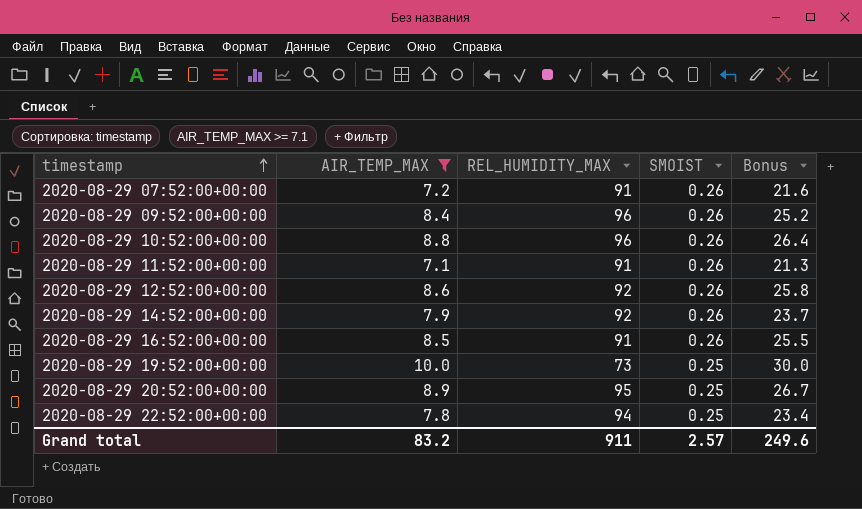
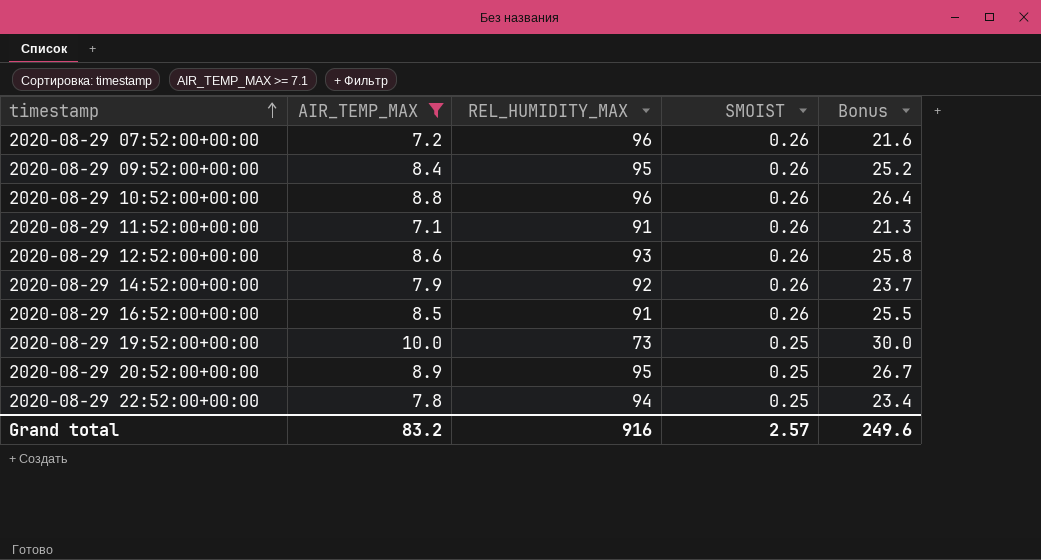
2020-08-29 07:52:00+00:00 | REL_HUMIDITY_MAX: 91 -> 96
2020-08-29 09:52:00+00:00 | REL_HUMIDITY_MAX: 96 -> 95
2020-08-29 12:52:00+00:00 | REL_HUMIDITY_MAX: 92 -> 93
Grand total | REL_HUMIDITY_MAX: 911 -> 916

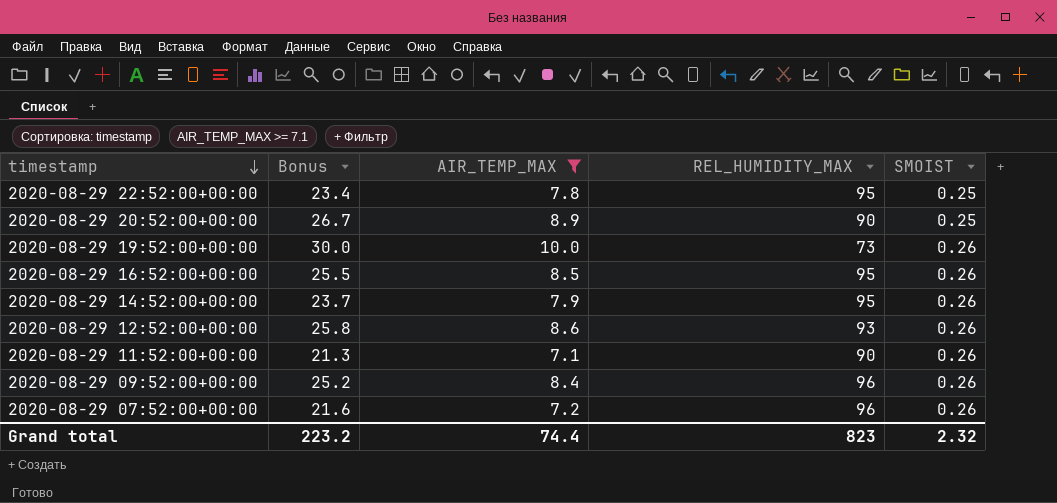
row order: timestamp ascending -> timestamp descending
column Bonus | position: 5 -> 2
row 2020-08-29 10:52:00+00:00: 8.8 | 96 | 0.26 | 26.4 -> none
2020-08-29 22:52:00+00:00 | REL_HUMIDITY_MAX: 94 -> 95
2020-08-29 20:52:00+00:00 | REL_HUMIDITY_MAX: 95 -> 90
2020-08-29 19:52:00+00:00 | SMOIST: 0.25 -> 0.26
2020-08-29 16:52:00+00:00 | REL_HUMIDITY_MAX: 91 -> 95
2020-08-29 14:52:00+00:00 | REL_HUMIDITY_MAX: 92 -> 95
2020-08-29 11:52:00+00:00 | REL_HUMIDITY_MAX: 91 -> 90
2020-08-29 09:52:00+00:00 | REL_HUMIDITY_MAX: 95 -> 96
Grand total | Bonus: 249.6 -> 223.2
Grand total | AIR_TEMP_MAX: 83.2 -> 74.4
Grand total | REL_HUMIDITY_MAX: 916 -> 823
Grand total | SMOIST: 2.57 -> 2.32

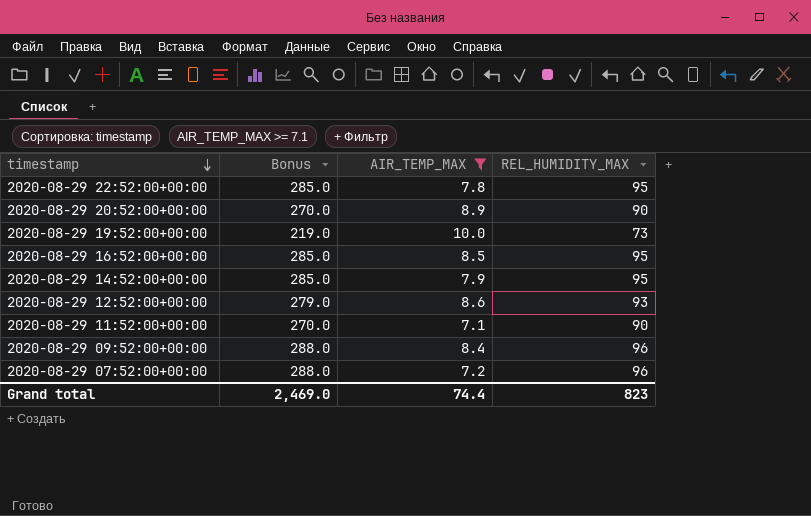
column SMOIST | position: 5 -> none
column Bonus | formula: [AIR_TEMP_MAX] * 3 -> [REL_HUMIDITY_MAX] * 3
Grand total | Bonus: 223.2 -> 2,469.0

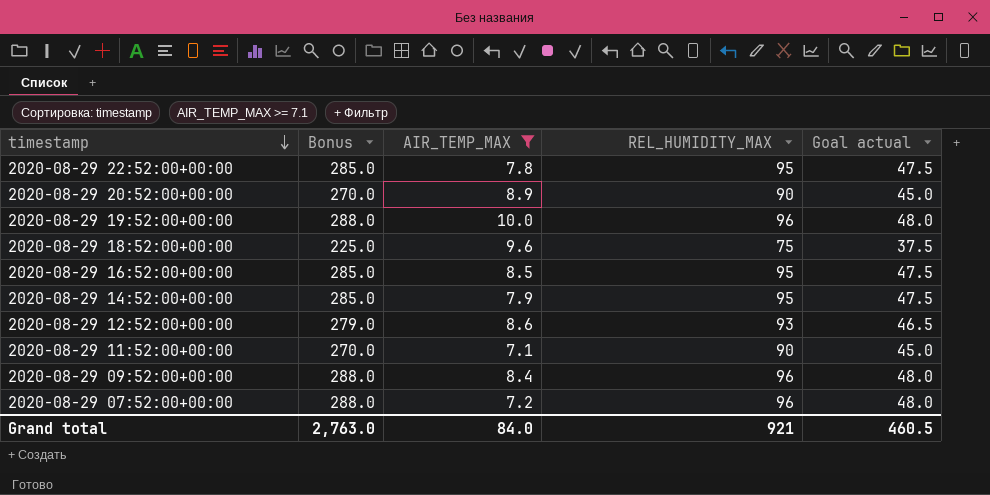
column Goal actual | formula: none -> [REL_HUMIDITY_MAX] * 0.5
2020-08-29 19:52:00+00:00 | Bonus: 219.0 -> 288.0
2020-08-29 19:52:00+00:00 | REL_HUMIDITY_MAX: 73 -> 96
row 2020-08-29 18:52:00+00:00: none -> 225.0 | 9.6 | 75 | 37.5
Grand total | Bonus: 2,469.0 -> 2,763.0
Grand total | AIR_TEMP_MAX: 74.4 -> 84.0
Grand total | REL_HUMIDITY_MAX: 823 -> 921

